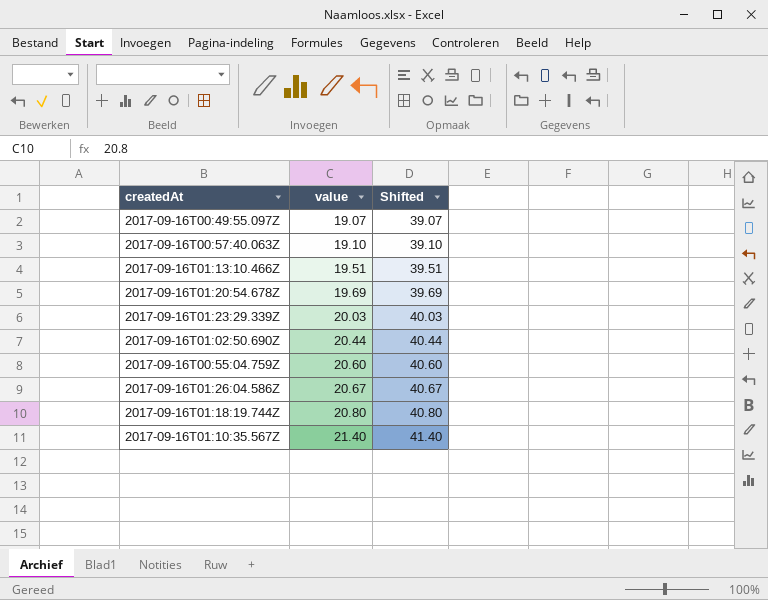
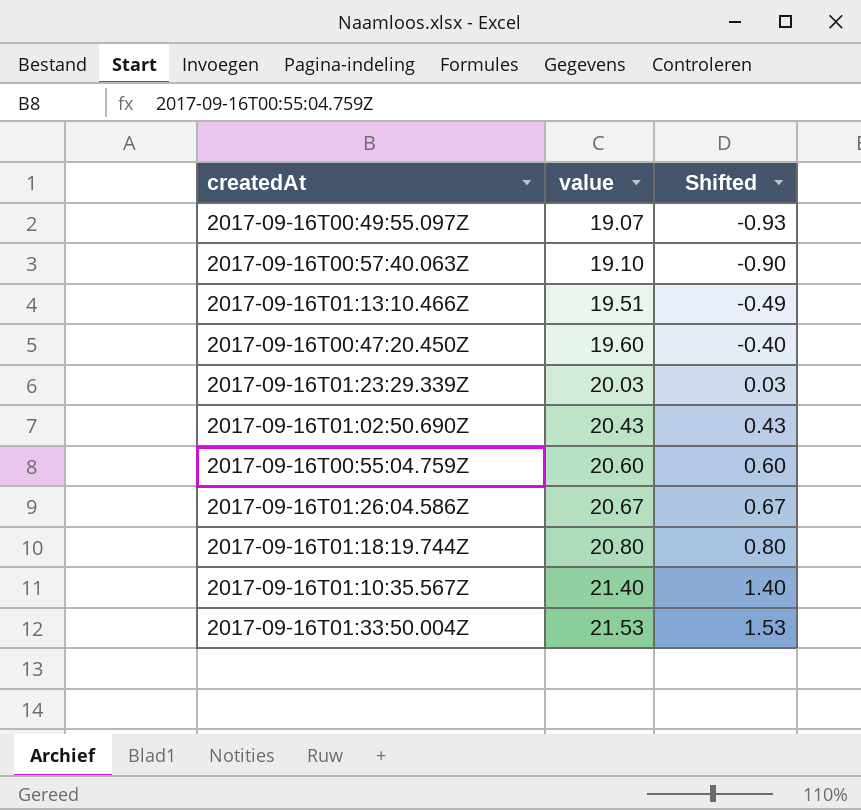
column Shifted | formula: [value] + 20 -> [value] - 20
row 2017-09-16T01:20:54.678Z: 19.69 | 39.69 -> none
row 2017-09-16T00:47:20.450Z: none -> 19.60 | -0.40
2017-09-16T01:02:50.690Z | value: 20.44 -> 20.43
row 2017-09-16T01:33:50.004Z: none -> 21.53 | 1.53

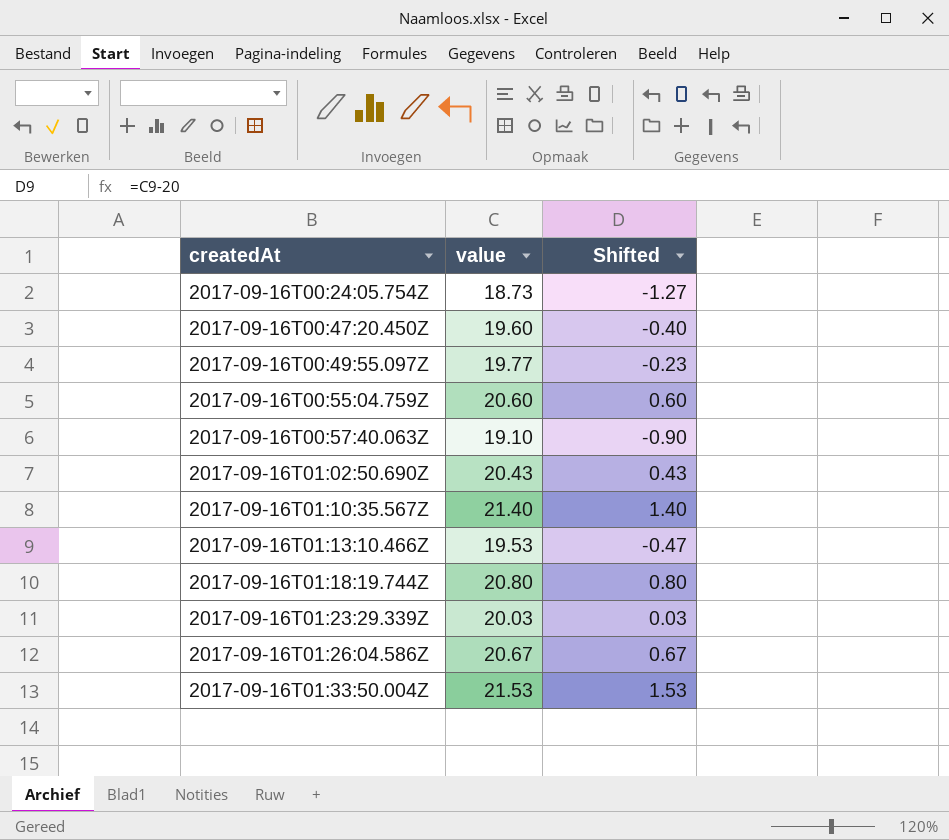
row order: value ascending -> createdAt ascending
row 2017-09-16T00:24:05.754Z: none -> 18.73 | -1.27
2017-09-16T00:49:55.097Z | value: 19.07 -> 19.77
2017-09-16T00:49:55.097Z | Shifted: -0.93 -> -0.23
2017-09-16T01:13:10.466Z | value: 19.51 -> 19.53
2017-09-16T01:13:10.466Z | Shifted: -0.49 -> -0.47

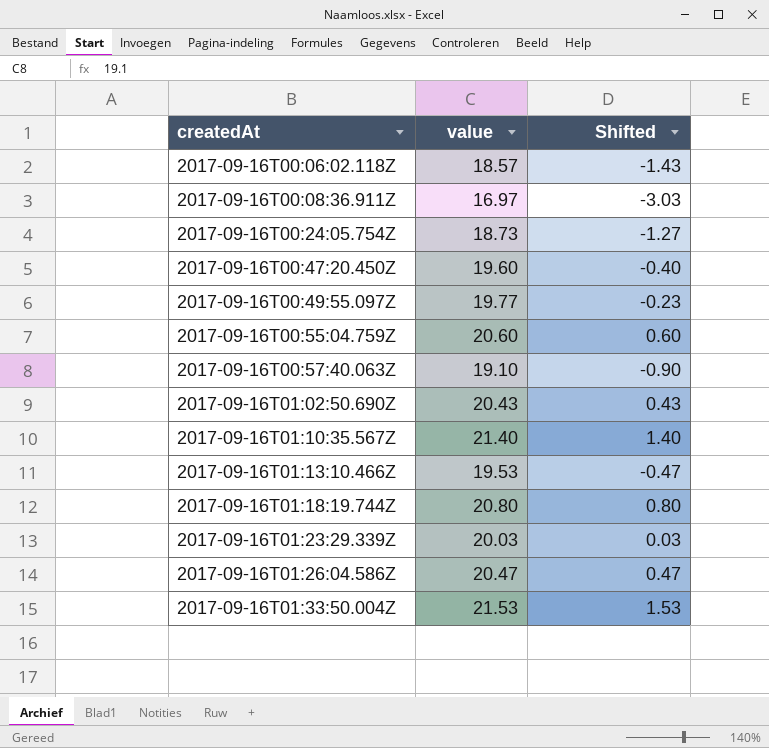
row 2017-09-16T00:06:02.118Z: none -> 18.57 | -1.43
row 2017-09-16T00:08:36.911Z: none -> 16.97 | -3.03
2017-09-16T01:26:04.586Z | value: 20.67 -> 20.47
2017-09-16T01:26:04.586Z | Shifted: 0.67 -> 0.47

